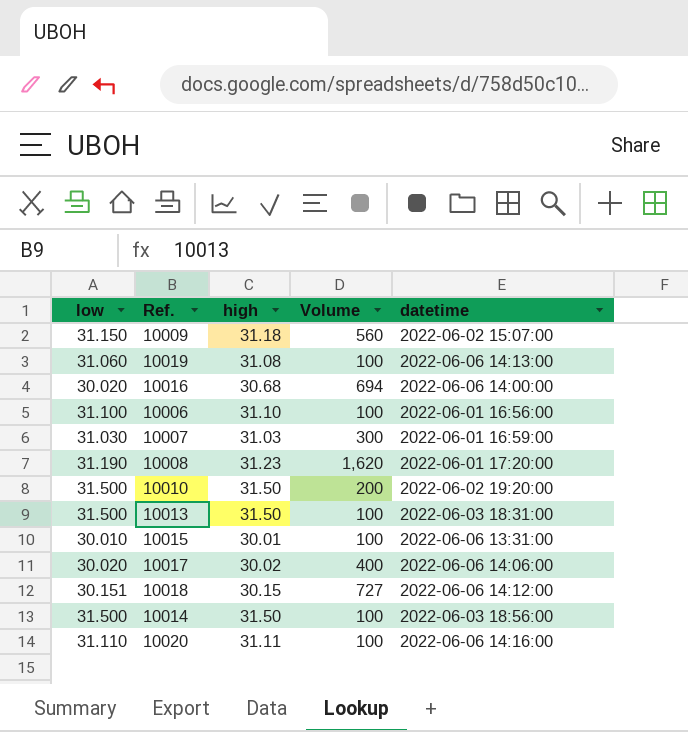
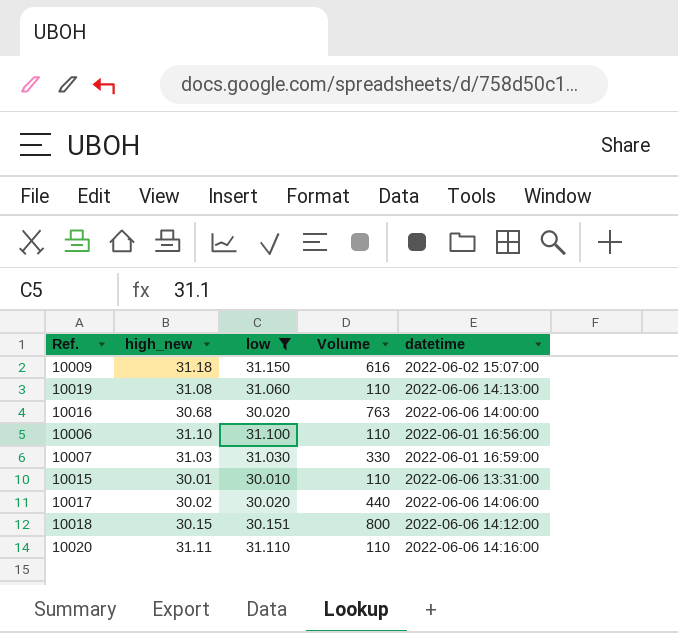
filter: none -> low <= 31.150
column name: high -> high_new
column low | position: 1 -> 3
10009 | Volume: 560 -> 616
10019 | Volume: 100 -> 110
10016 | Volume: 694 -> 763
10006 | Volume: 100 -> 110
10007 | Volume: 300 -> 330
10015 | Volume: 100 -> 110
10017 | Volume: 400 -> 440
10018 | Volume: 727 -> 800
10020 | Volume: 100 -> 110

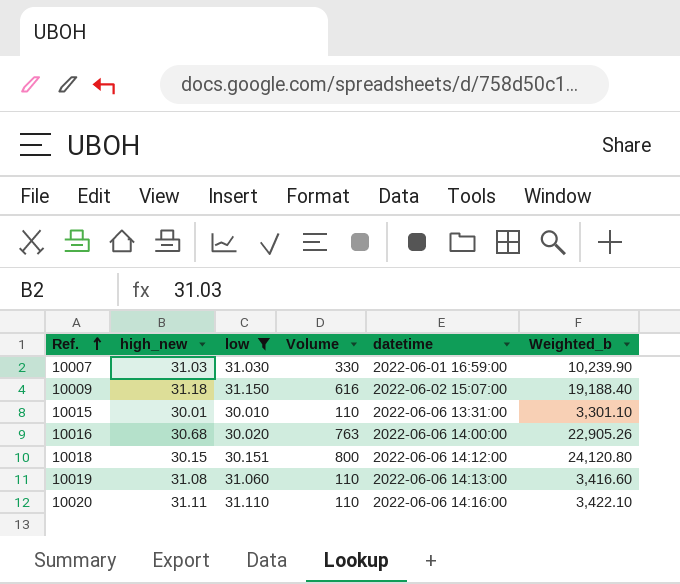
row order: none -> Ref. ascending
column Weighted_b | formula: none -> [low] * [Volume]
row 10006: 31.10 | 31.100 | 110 | 2022-06-01 16:56:00 -> none
row 10017: 30.02 | 30.020 | 440 | 2022-06-06 14:06:00 -> none

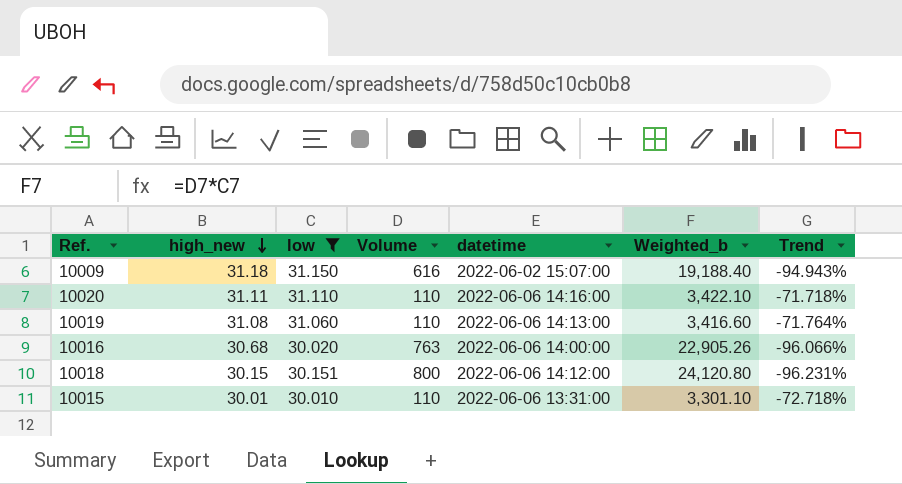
row order: Ref. ascending -> high_new descending
column Trend | formula: none -> ([low] - [Volume]) / [Volume]
row 10007: 31.03 | 31.030 | 330 | 2022-06-01 16:59:00 | 10,239.90 -> none

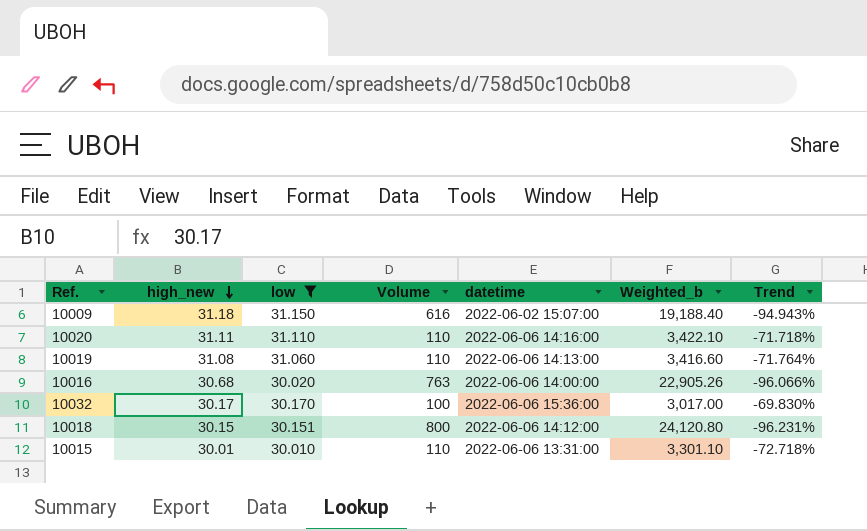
row 10032: none -> 30.17 | 30.170 | 100 | 2022-06-06 15:36:00 | 3,017.00 | -69.830%

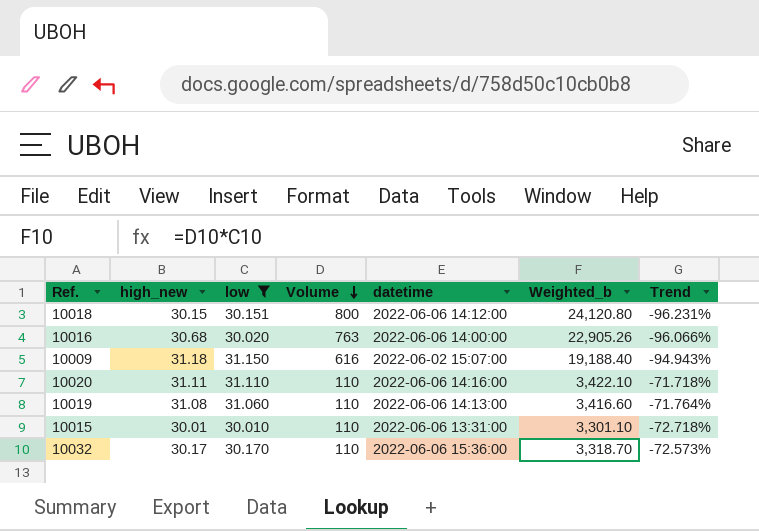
row order: high_new descending -> Volume descending
10032 | Volume: 100 -> 110
10032 | Weighted_b: 3,017.00 -> 3,318.70
10032 | Trend: -69.830% -> -72.573%

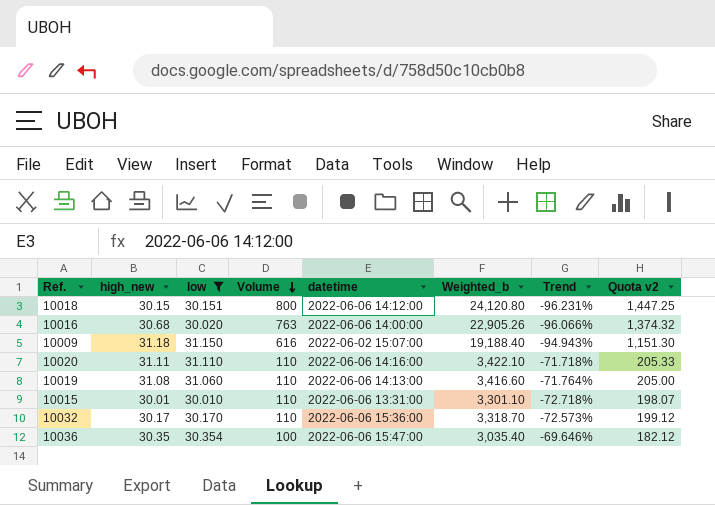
column Quota v2 | formula: none -> [Weighted_b] * 0.06
row 10036: none -> 30.35 | 30.354 | 100 | 2022-06-06 15:47:00 | 3,035.40 | -69.646% | 182.12

